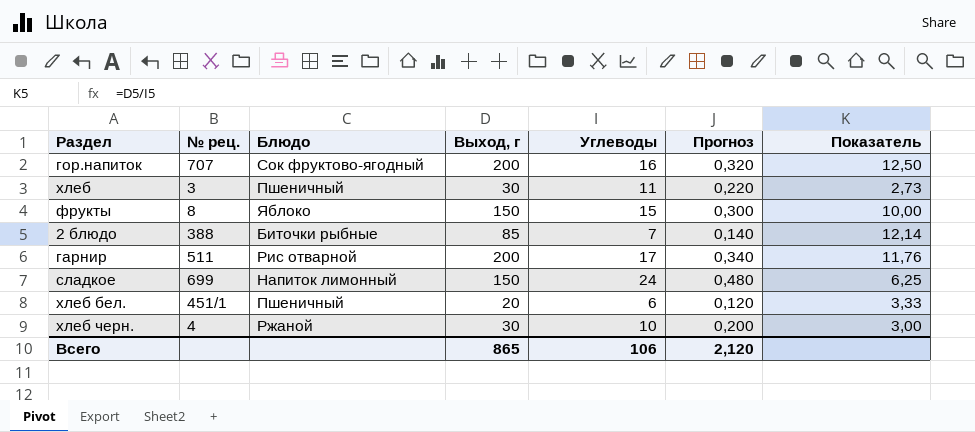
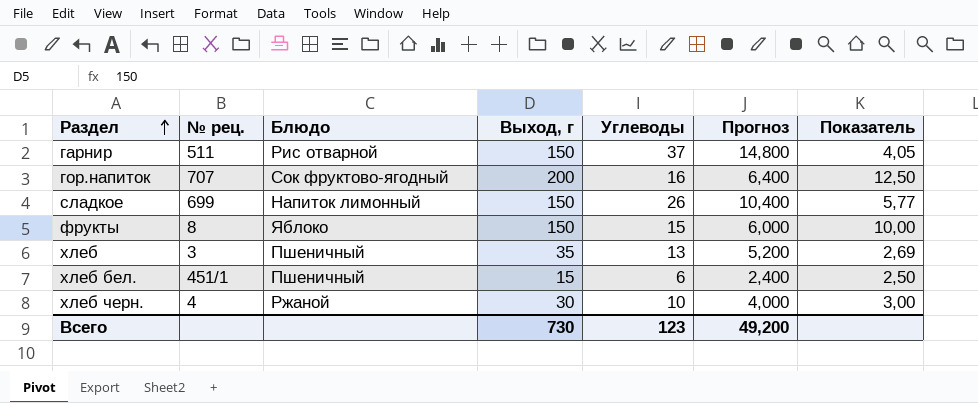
row order: none -> Раздел ascending
column Прогноз | formula: [Углеводы] * 0,02 -> [Углеводы] * 0,4
row 2 блюдо: 388 | Биточки рыбные | 85 | 7 | 0,140 | 12,14 -> none
гарнир | Выход, г: 200 -> 150
гарнир | Углеводы: 17 -> 37
гарнир | Показатель: 11,76 -> 4,05
сладкое | Углеводы: 24 -> 26
сладкое | Показатель: 6,25 -> 5,77
хлеб | Выход, г: 30 -> 35
хлеб | Углеводы: 11 -> 13
хлеб | Показатель: 2,73 -> 2,69
хлеб бел. | Выход, г: 20 -> 15
хлеб бел. | Показатель: 3,33 -> 2,50
Всего | Выход, г: 865 -> 730
Всего | Углеводы: 106 -> 123
Всего | Прогноз: 2,120 -> 49,200

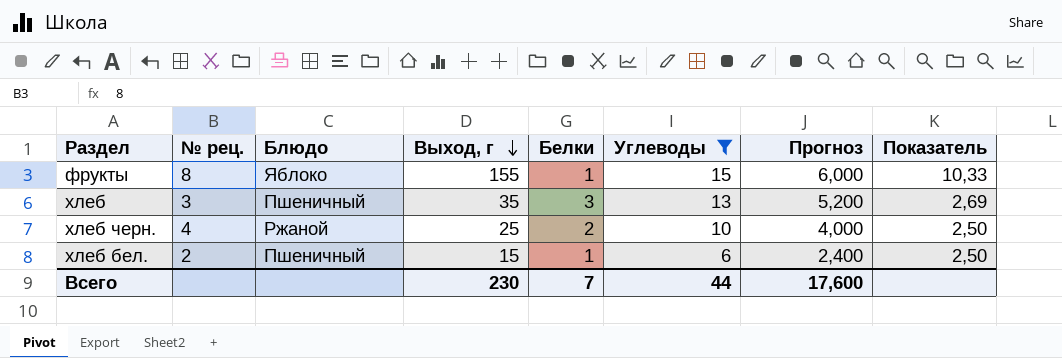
filter: none -> Углеводы <= 15
row order: Раздел ascending -> Выход, г descending
column Белки | position: none -> 5
фрукты | Выход, г: 150 -> 155
фрукты | Показатель: 10,00 -> 10,33
хлеб черн. | Выход, г: 30 -> 25
хлеб черн. | Показатель: 3,00 -> 2,50
хлеб бел. | № рец.: 451/1 -> 2
Всего | Выход, г: 730 -> 230
Всего | Углеводы: 123 -> 44
Всего | Прогноз: 49,200 -> 17,600

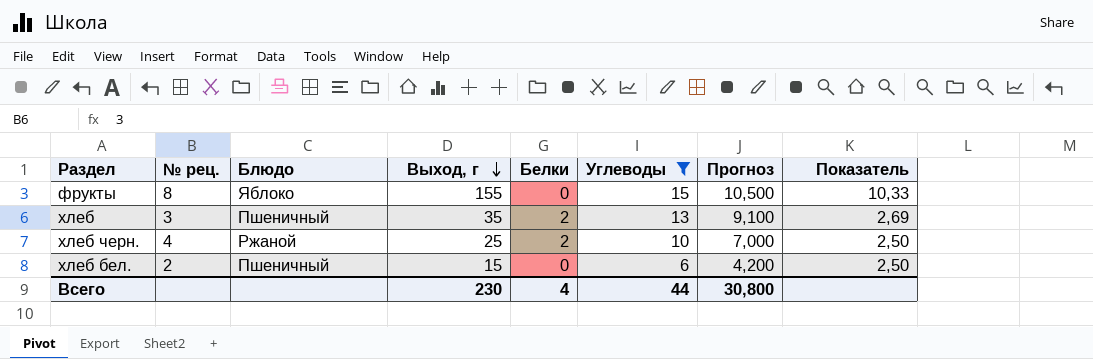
column Прогноз | formula: [Углеводы] * 0,4 -> [Углеводы] * 0,7
фрукты | Белки: 1 -> 0
хлеб | Белки: 3 -> 2
хлеб бел. | Белки: 1 -> 0
Всего | Белки: 7 -> 4
Всего | Прогноз: 17,600 -> 30,800

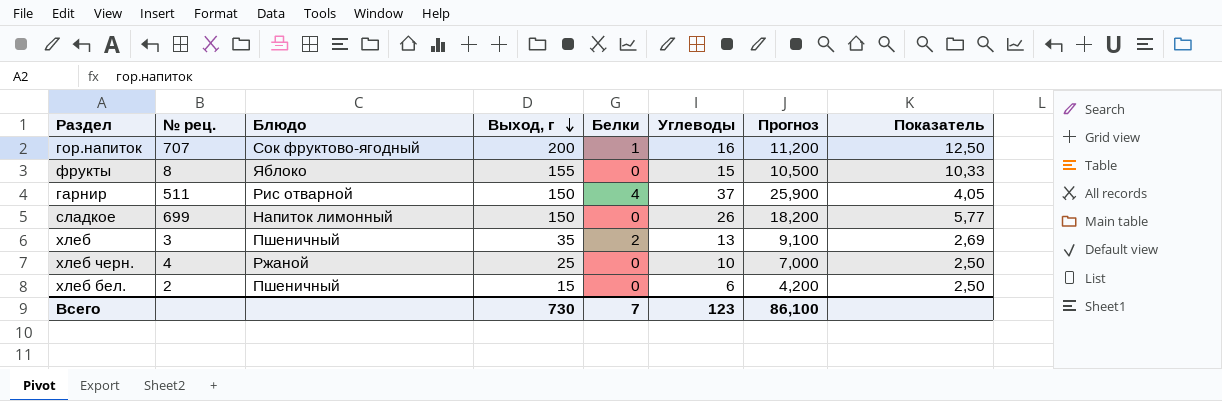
filter: Углеводы <= 15 -> none
хлеб черн. | Белки: 2 -> 0
Всего | Выход, г: 230 -> 730
Всего | Белки: 4 -> 7
Всего | Углеводы: 44 -> 123
Всего | Прогноз: 30,800 -> 86,100

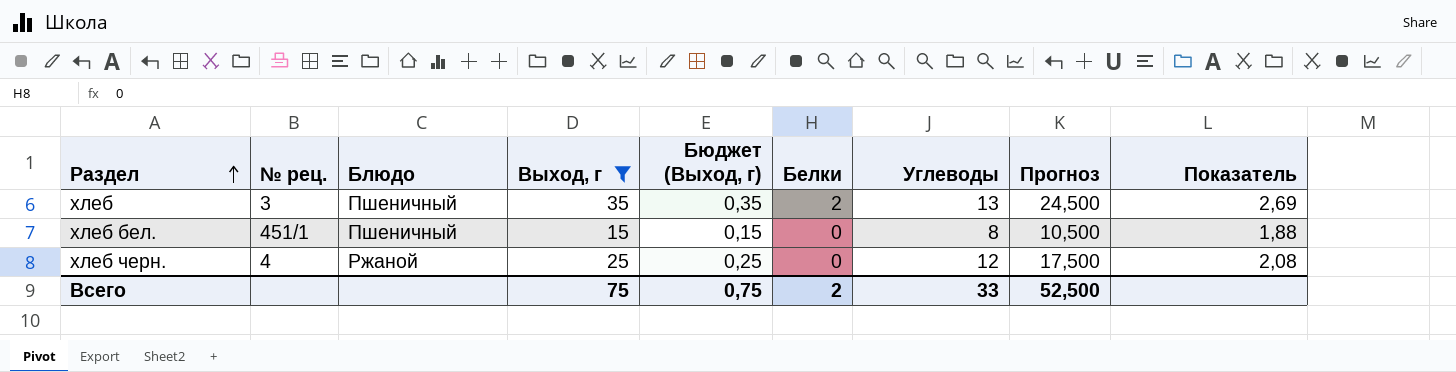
filter: none -> Выход, г <= 35
row order: Выход, г descending -> Раздел ascending
column Бюджет (Выход, г) | formula: none -> [Выход, г] * 0,01
column Прогноз | formula: [Углеводы] * 0,7 -> [Выход, г] * 0,7
хлеб бел. | № рец.: 2 -> 451/1
хлеб бел. | Углеводы: 6 -> 8
хлеб бел. | Показатель: 2,50 -> 1,88
хлеб черн. | Углеводы: 10 -> 12
хлеб черн. | Показатель: 2,50 -> 2,08
Всего | Выход, г: 730 -> 75
Всего | Белки: 7 -> 2
Всего | Углеводы: 123 -> 33
Всего | Прогноз: 86,100 -> 52,500

